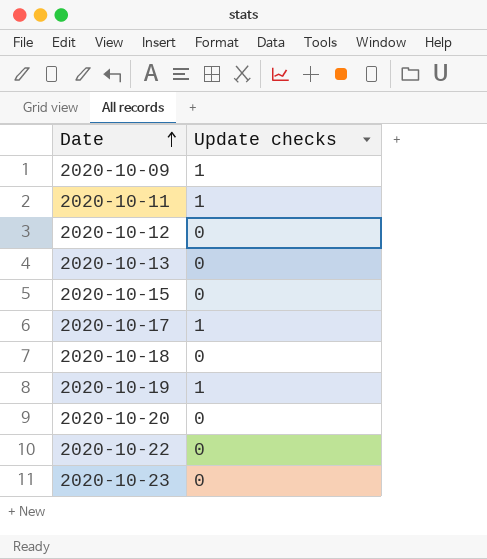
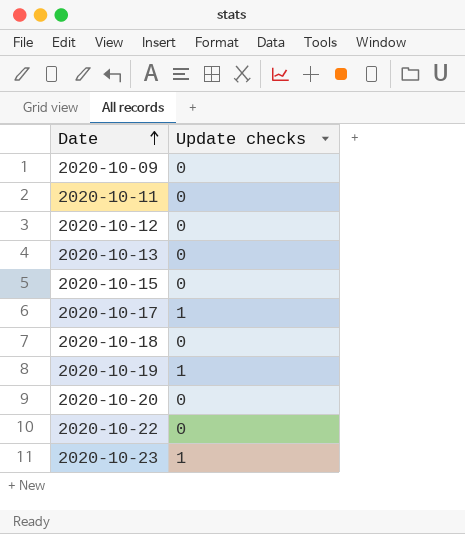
2020-10-09 | Update checks: 1 -> 0
2020-10-11 | Update checks: 1 -> 0
2020-10-23 | Update checks: 0 -> 1

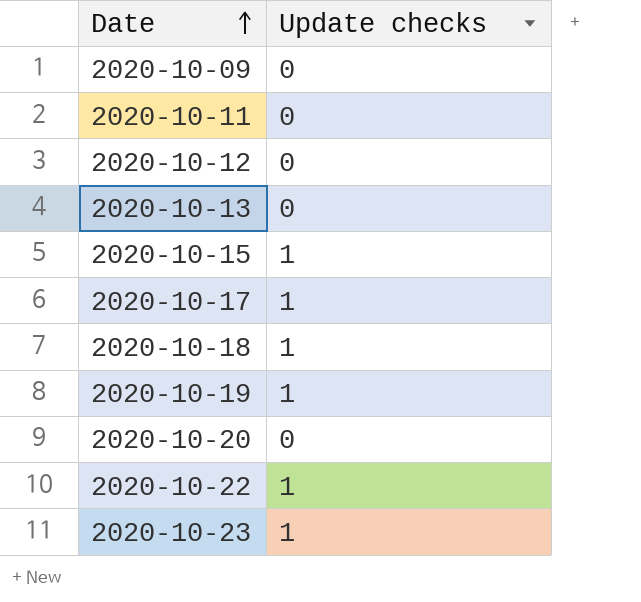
2020-10-15 | Update checks: 0 -> 1
2020-10-18 | Update checks: 0 -> 1
2020-10-22 | Update checks: 0 -> 1

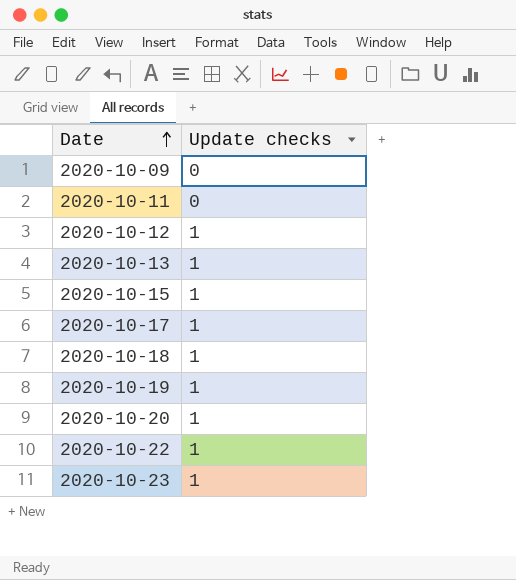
2020-10-12 | Update checks: 0 -> 1
2020-10-13 | Update checks: 0 -> 1
2020-10-20 | Update checks: 0 -> 1

